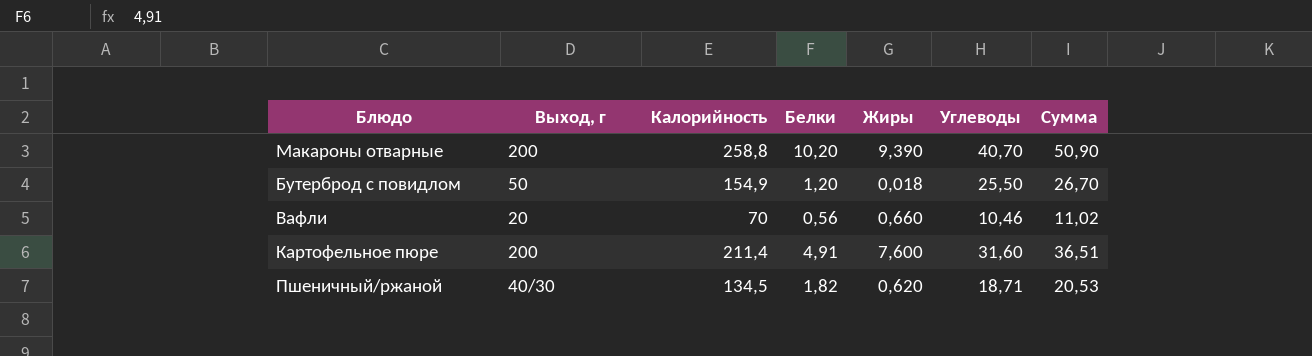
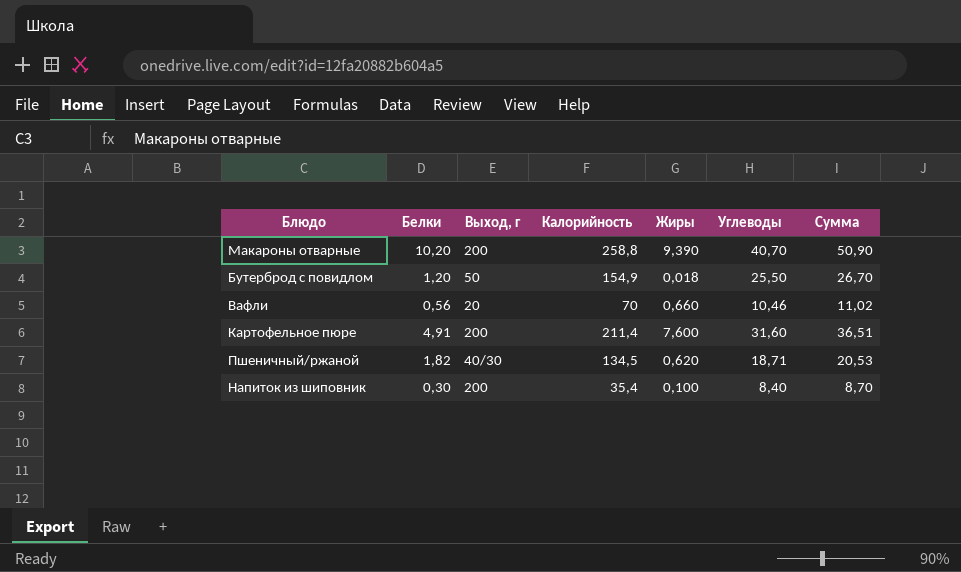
column Белки | position: 4 -> 2
row Напиток из шиповник: none -> 0,30 | 200 | 35,4 | 0,100 | 8,40 | 8,70

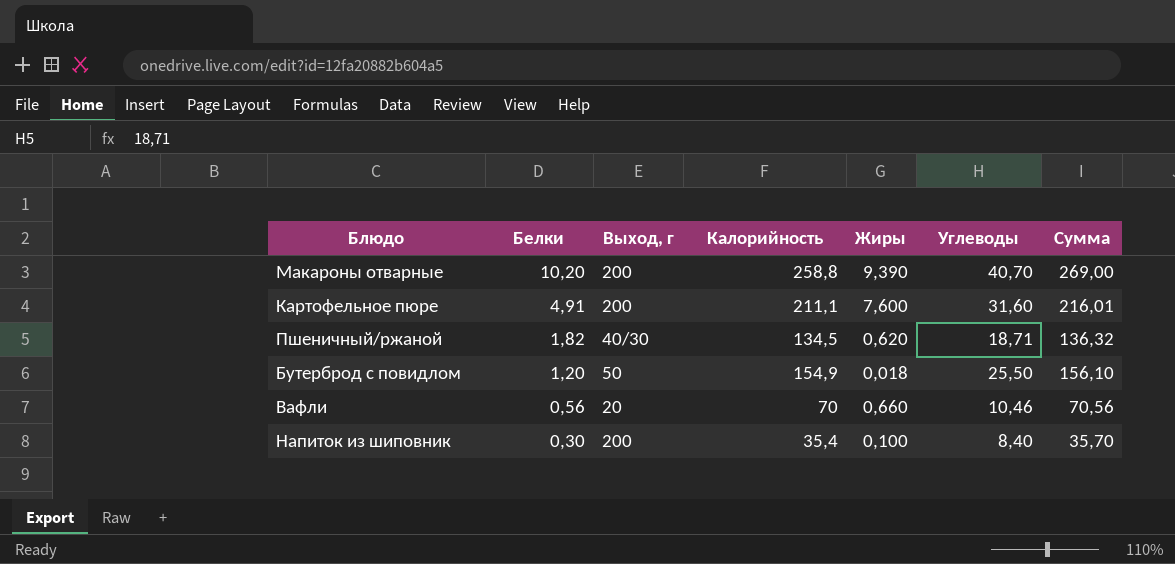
row order: none -> Белки descending
column Сумма | formula: [Белки] + [Углеводы] -> [Белки] + [Калорийность]
Картофельное пюре | Калорийность: 211,4 -> 211,1

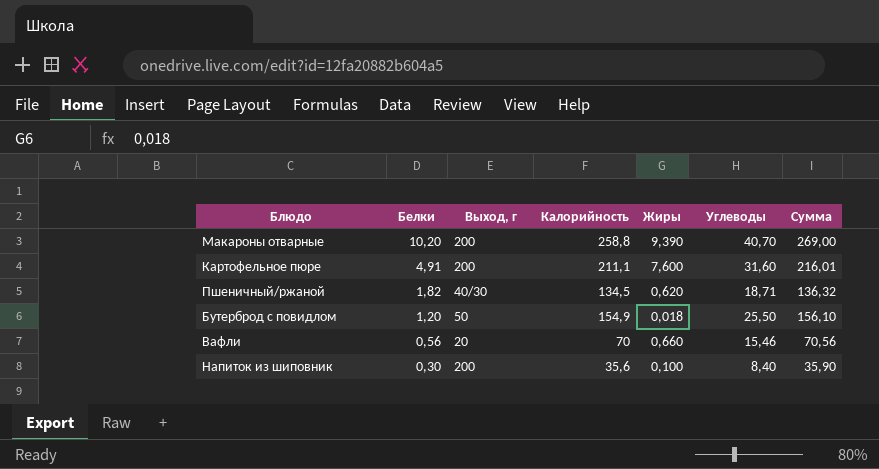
Вафли | Углеводы: 10,46 -> 15,46
Напиток из шиповник | Калорийность: 35,4 -> 35,6
Напиток из шиповник | Сумма: 35,70 -> 35,90

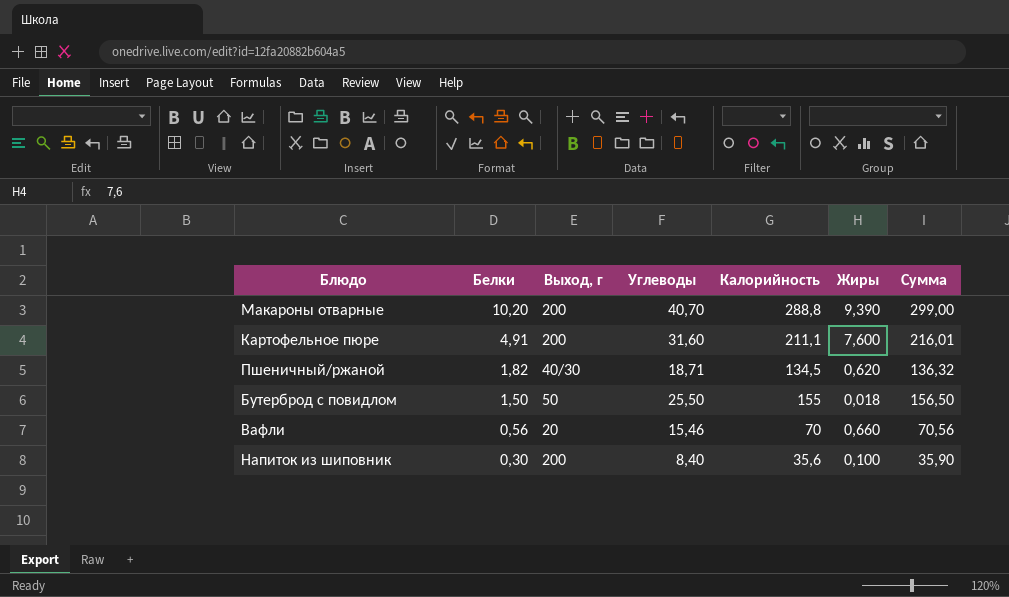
column Углеводы | position: 6 -> 4
Макароны отварные | Калорийность: 258,8 -> 288,8
Макароны отварные | Сумма: 269,00 -> 299,00
Бутерброд с повидлом | Белки: 1,20 -> 1,50
Бутерброд с повидлом | Калорийность: 154,9 -> 155
Бутерброд с повидлом | Сумма: 156,10 -> 156,50

